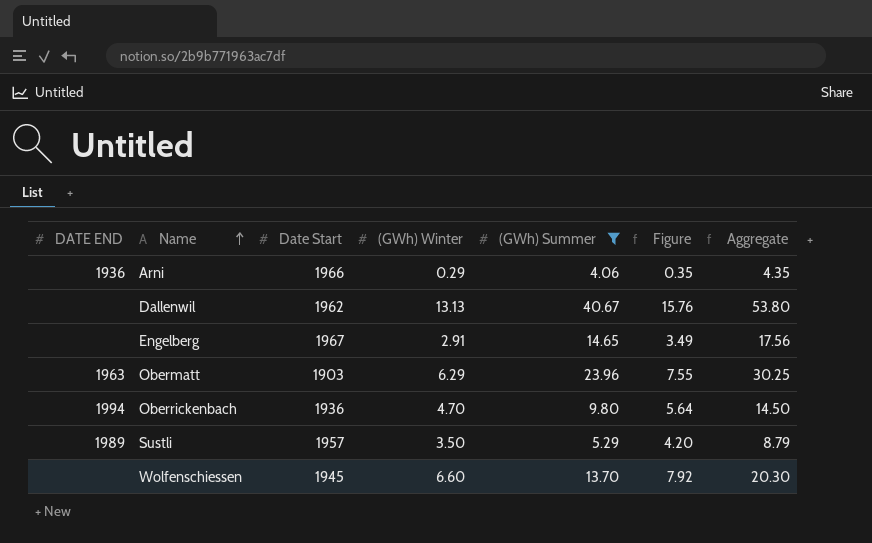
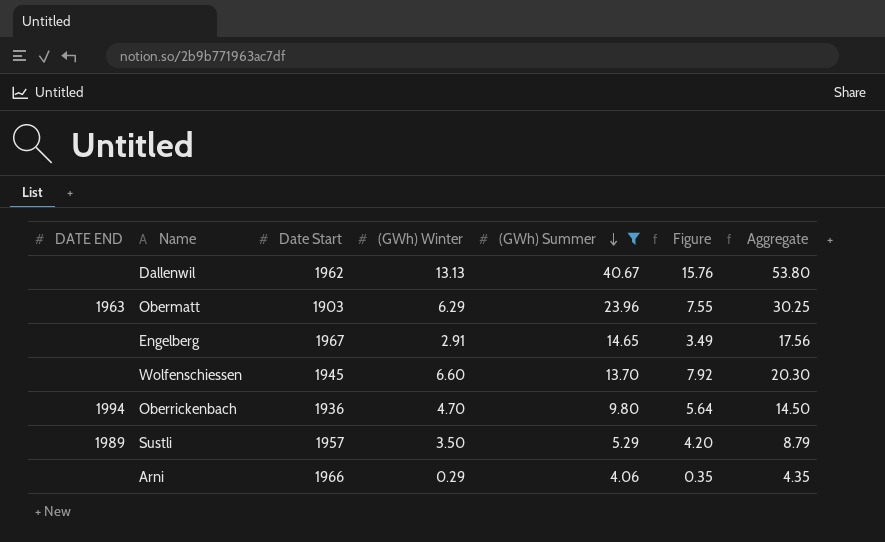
row order: Name ascending -> (GWh) Summer descending
Arni | DATE END: 1936 -> none

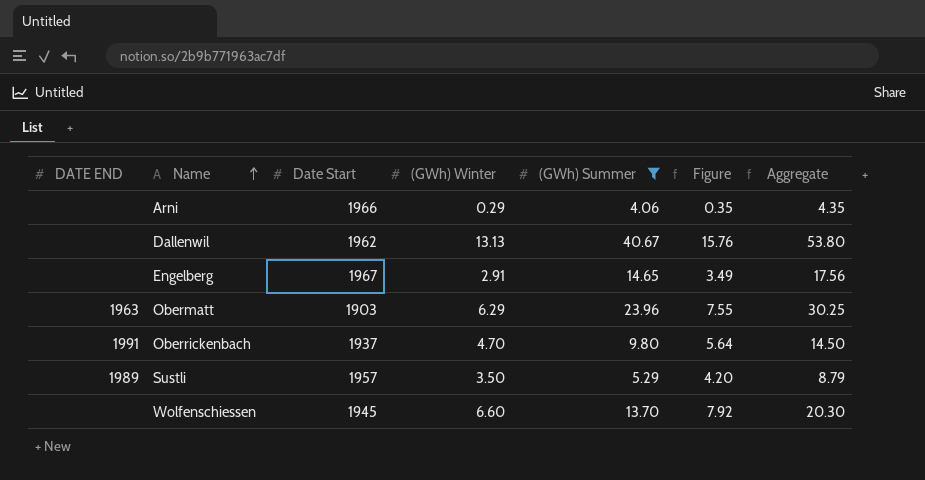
row order: (GWh) Summer descending -> Name ascending
Oberrickenbach | DATE END: 1994 -> 1991
Oberrickenbach | Date Start: 1936 -> 1937

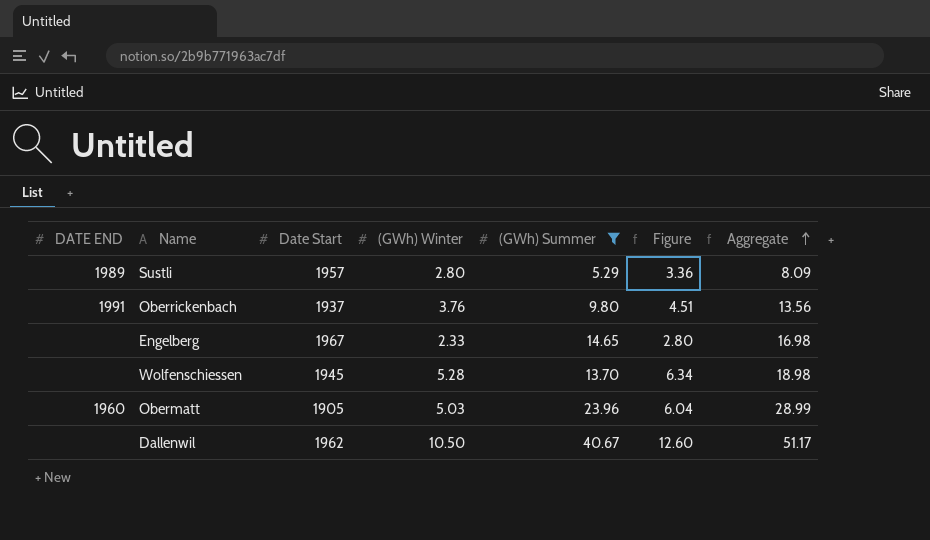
row order: Name ascending -> Aggregate ascending
row Arni: none | 1966 | 0.29 | 4.06 | 0.35 | 4.35 -> none
Sustli | (GWh) Winter: 3.50 -> 2.80
Sustli | Figure: 4.20 -> 3.36
Sustli | Aggregate: 8.79 -> 8.09
Oberrickenbach | (GWh) Winter: 4.70 -> 3.76
Oberrickenbach | Figure: 5.64 -> 4.51
Oberrickenbach | Aggregate: 14.50 -> 13.56
Engelberg | (GWh) Winter: 2.91 -> 2.33
Engelberg | Figure: 3.49 -> 2.80
Engelberg | Aggregate: 17.56 -> 16.98
Wolfenschiessen | (GWh) Winter: 6.60 -> 5.28
Wolfenschiessen | Figure: 7.92 -> 6.34
Wolfenschiessen | Aggregate: 20.30 -> 18.98
Obermatt | DATE END: 1963 -> 1960
Obermatt | Date Start: 1903 -> 1905
Obermatt | (GWh) Winter: 6.29 -> 5.03
Obermatt | Figure: 7.55 -> 6.04
Obermatt | Aggregate: 30.25 -> 28.99
Dallenwil | (GWh) Winter: 13.13 -> 10.50
Dallenwil | Figure: 15.76 -> 12.60
Dallenwil | Aggregate: 53.80 -> 51.17

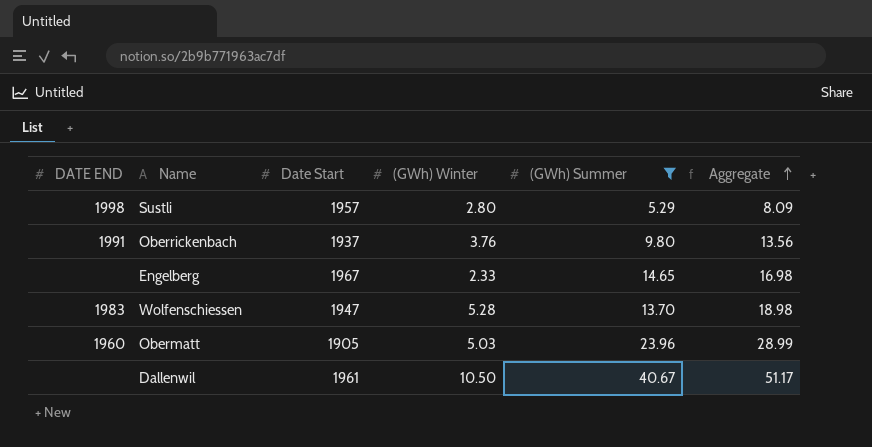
column Figure | formula: [(GWh) Winter] * 1.2 -> none
Sustli | DATE END: 1989 -> 1998
Wolfenschiessen | DATE END: none -> 1983
Wolfenschiessen | Date Start: 1945 -> 1947
Dallenwil | Date Start: 1962 -> 1961

